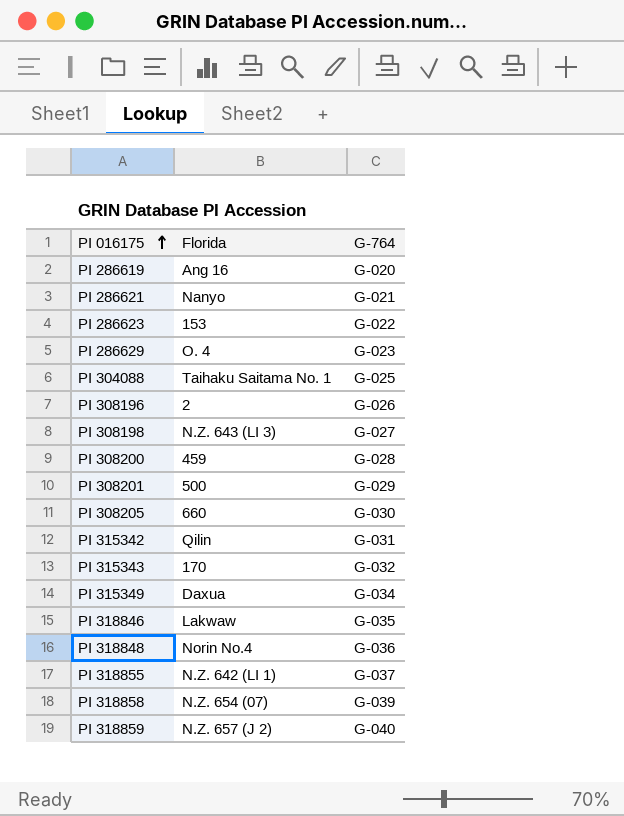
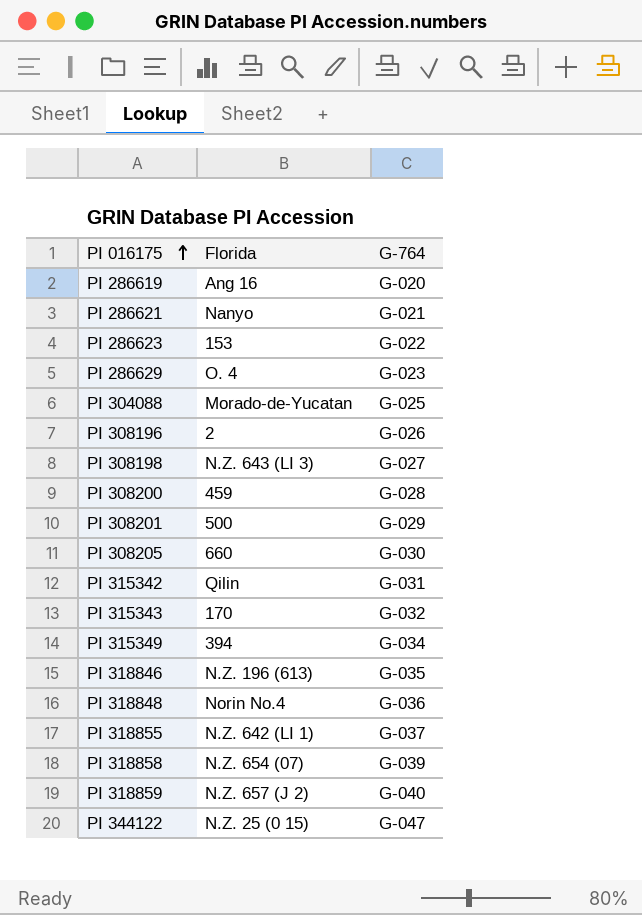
PI 304088 | Florida: Taihaku Saitama No. 1 -> Morado-de-Yucatan
PI 315349 | Florida: Daxua -> 394
PI 318846 | Florida: Lakwaw -> N.Z. 196 (613)
row PI 344122: none -> N.Z. 25 (0 15) | G-047

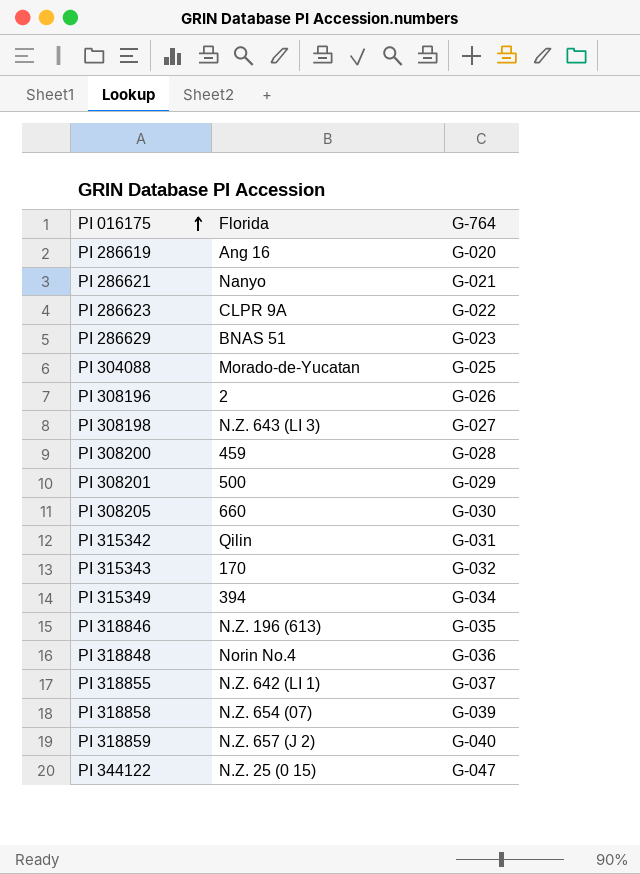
PI 286623 | Florida: 153 -> CLPR 9A
PI 286629 | Florida: O. 4 -> BNAS 51

